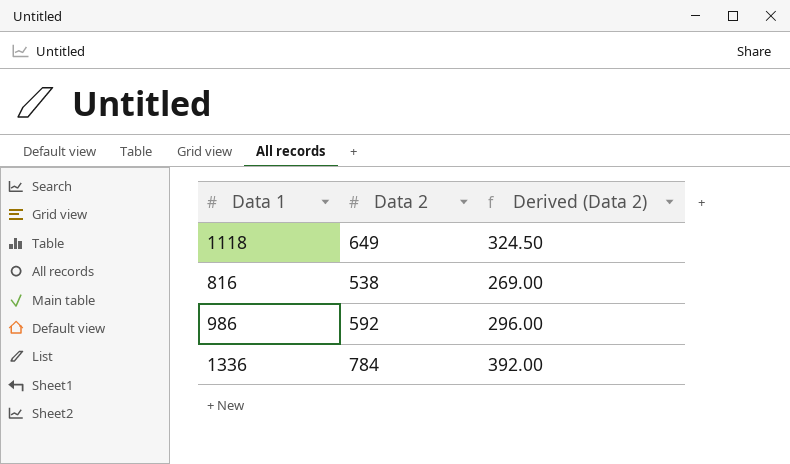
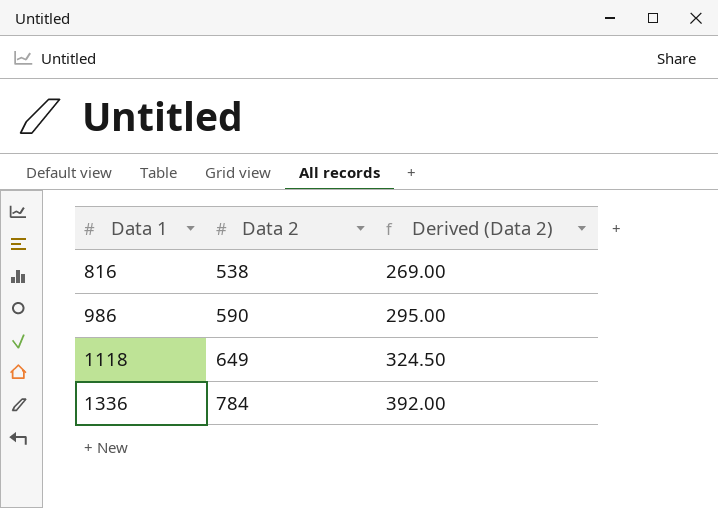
row order: none -> Data 1 ascending
986 | Data 2: 592 -> 590
986 | Derived (Data 2): 296.00 -> 295.00

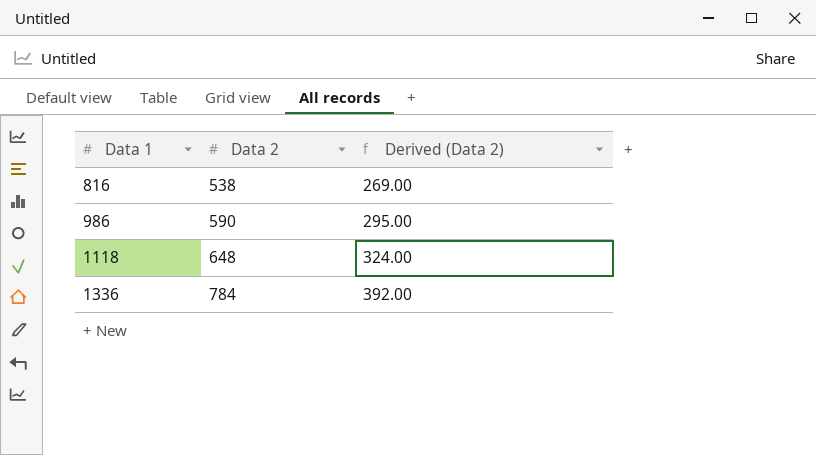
1118 | Data 2: 649 -> 648
1118 | Derived (Data 2): 324.50 -> 324.00

